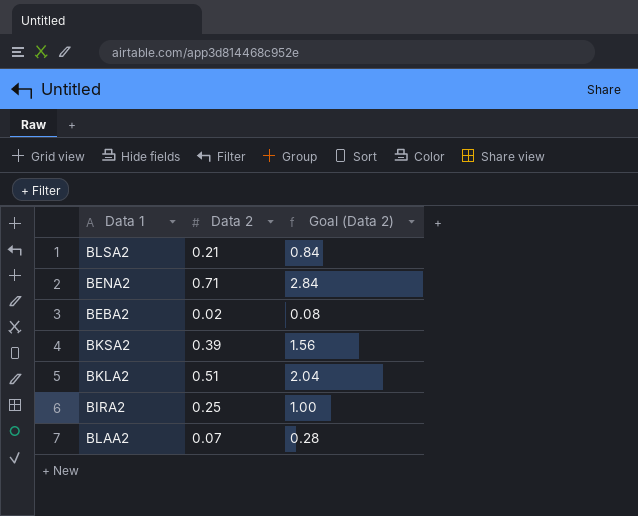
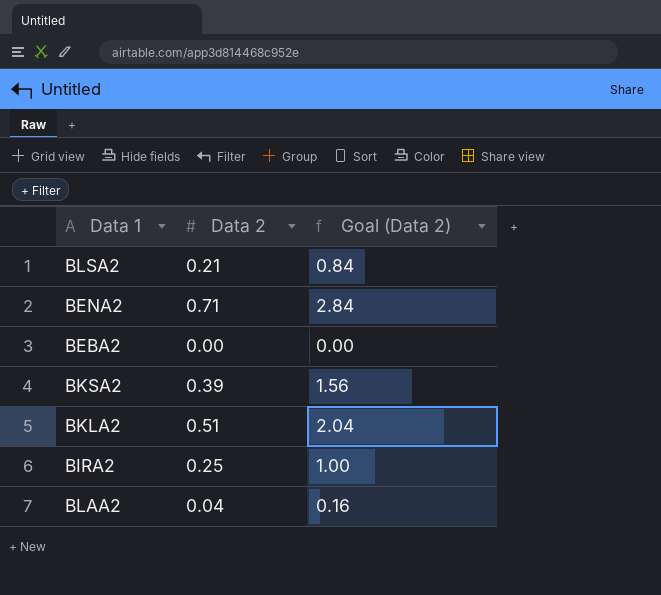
BEBA2 | Data 2: 0.02 -> 0.00
BEBA2 | Goal (Data 2): 0.08 -> 0.00
BLAA2 | Data 2: 0.07 -> 0.04
BLAA2 | Goal (Data 2): 0.28 -> 0.16

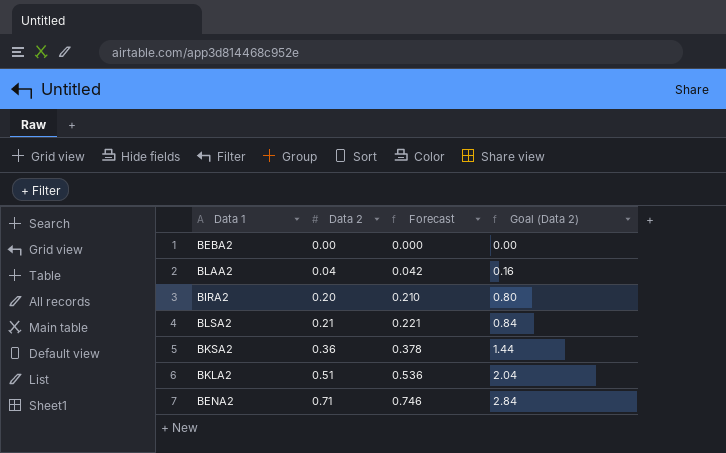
row order: none -> Data 2 ascending
column Forecast | formula: none -> [Data 2] * 1.05
BIRA2 | Data 2: 0.25 -> 0.20
BIRA2 | Goal (Data 2): 1.00 -> 0.80
BKSA2 | Data 2: 0.39 -> 0.36
BKSA2 | Goal (Data 2): 1.56 -> 1.44

